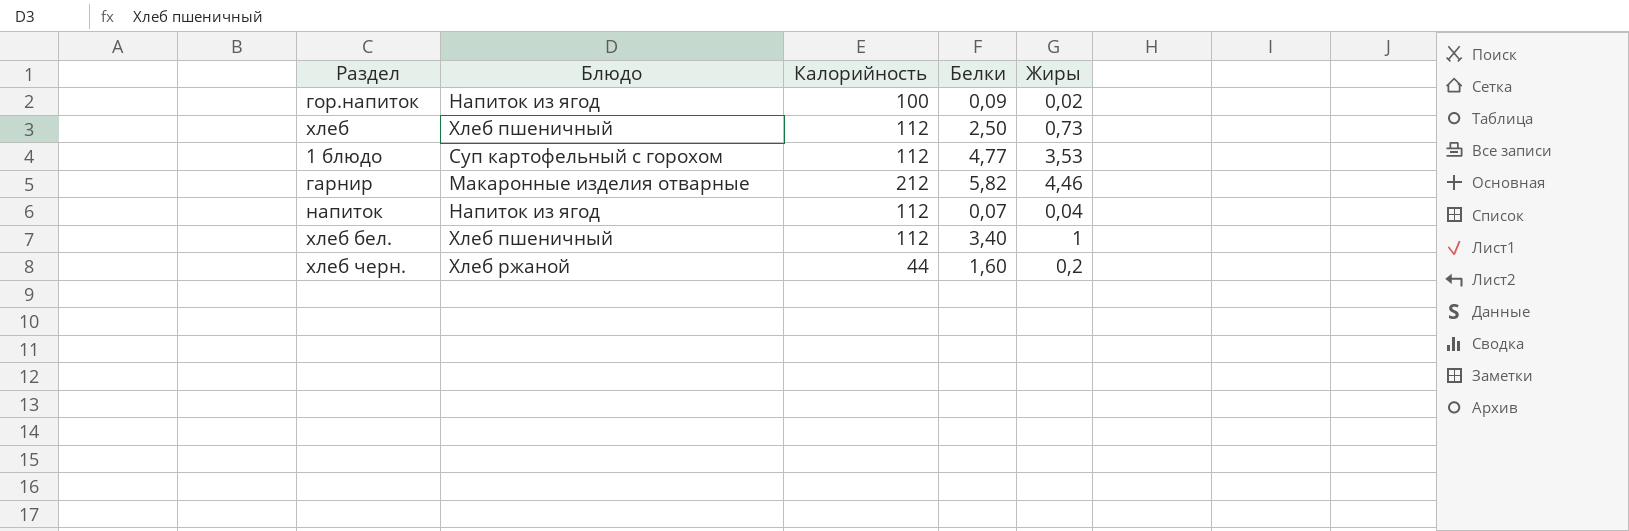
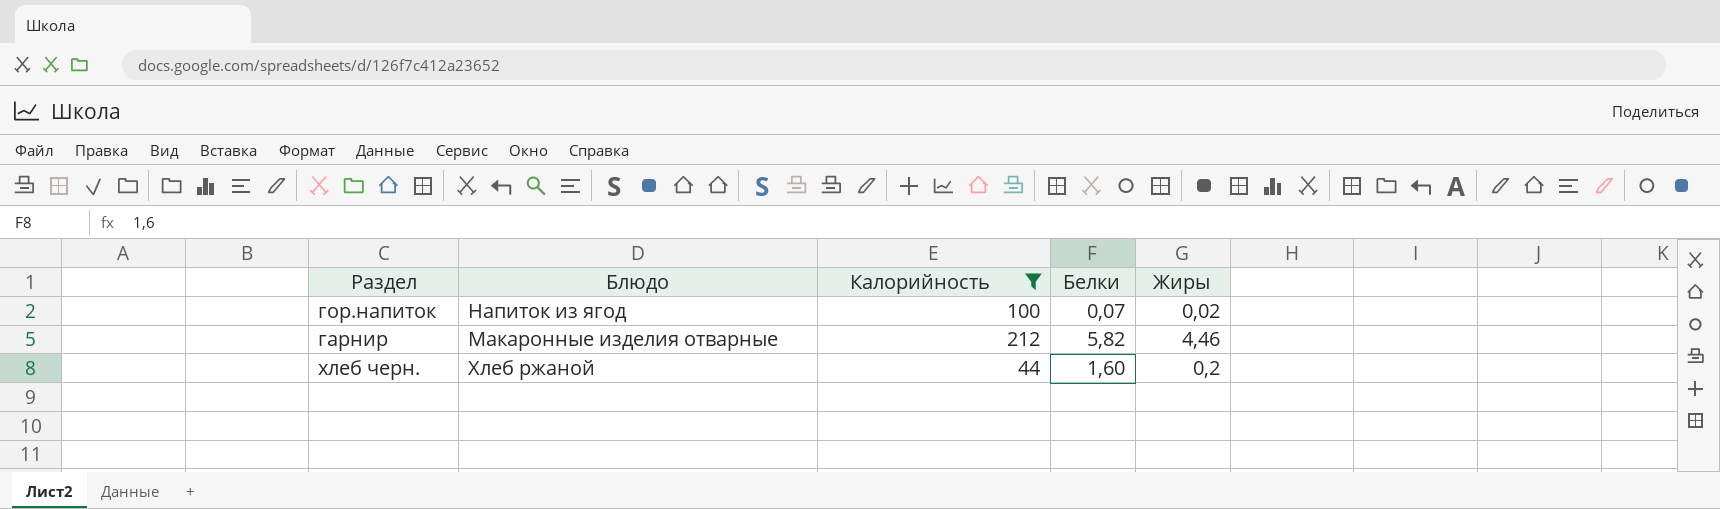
filter: none -> Калорийность != 112
гор.напиток | Белки: 0,09 -> 0,07

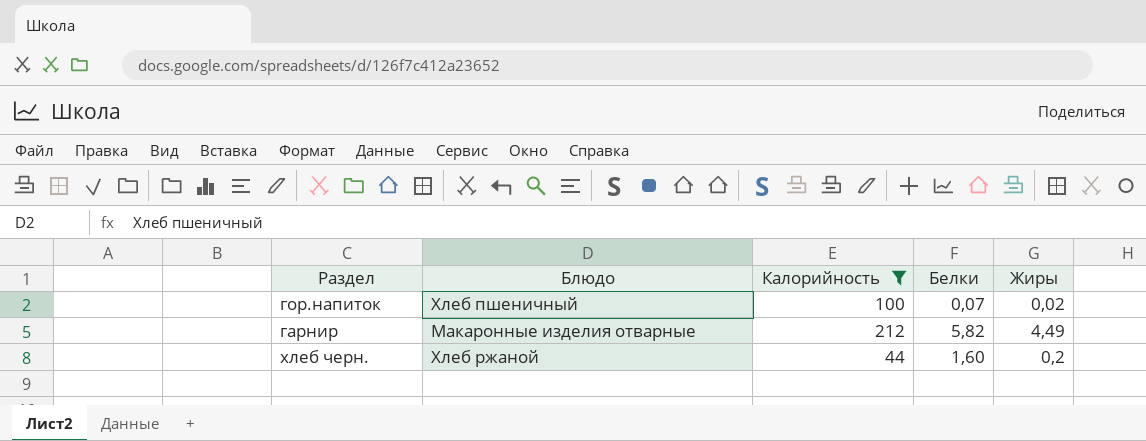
гор.напиток | Блюдо: Напиток из ягод -> Хлеб пшеничный
гарнир | Жиры: 4,46 -> 4,49

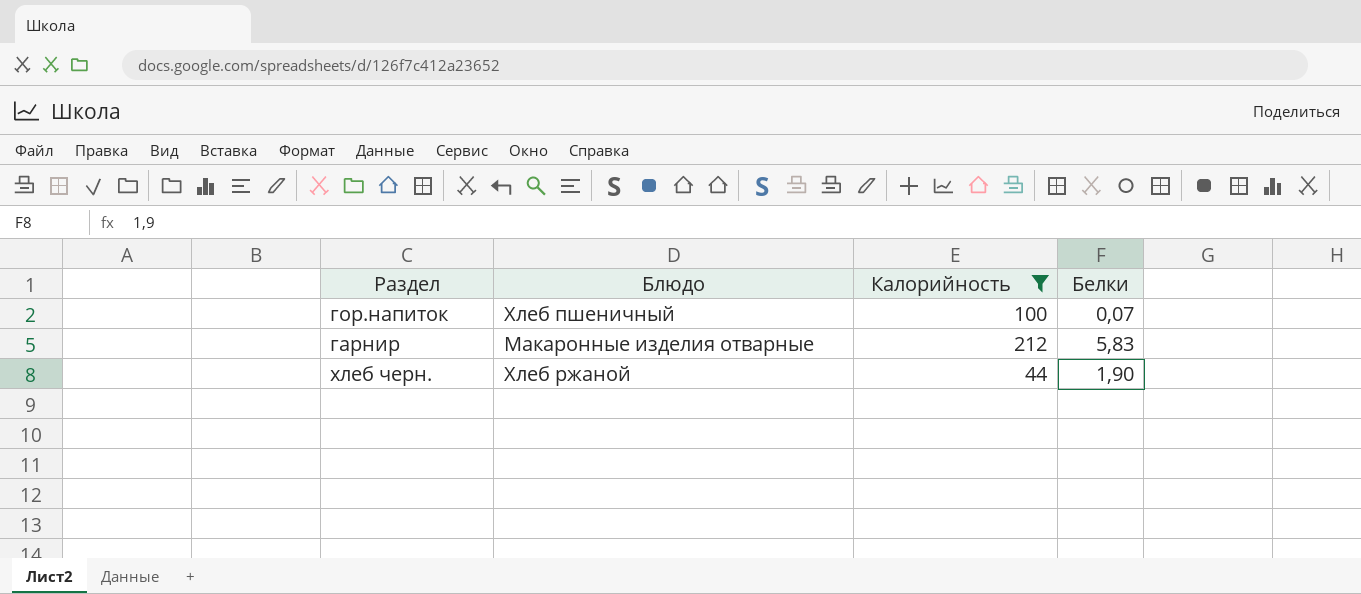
column Жиры | position: 5 -> none
гарнир | Белки: 5,82 -> 5,83
хлеб черн. | Белки: 1,60 -> 1,90

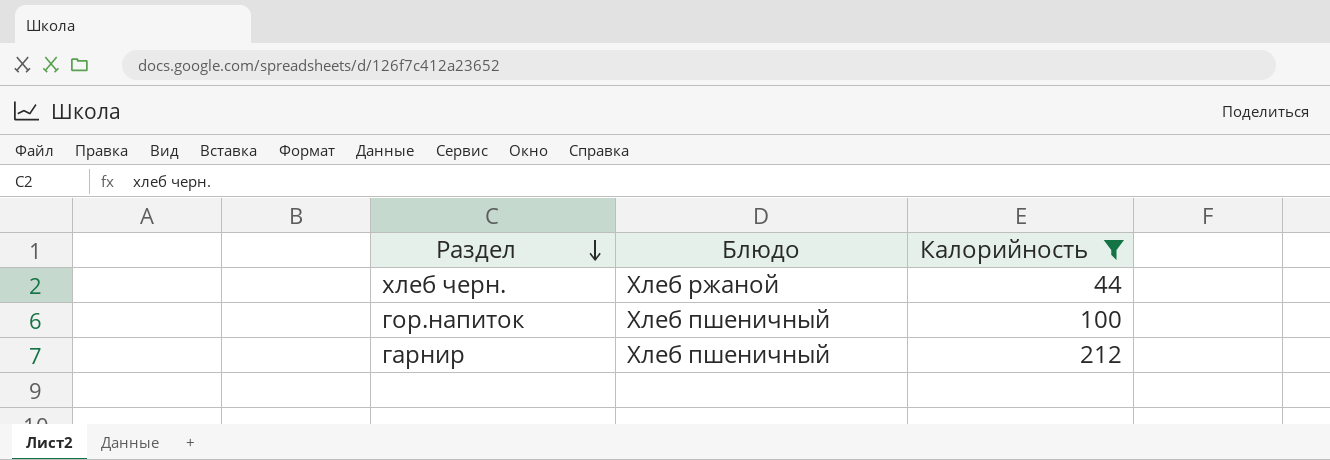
row order: none -> Раздел descending
column Белки | position: 4 -> none
гарнир | Блюдо: Макаронные изделия отварные -> Хлеб пшеничный

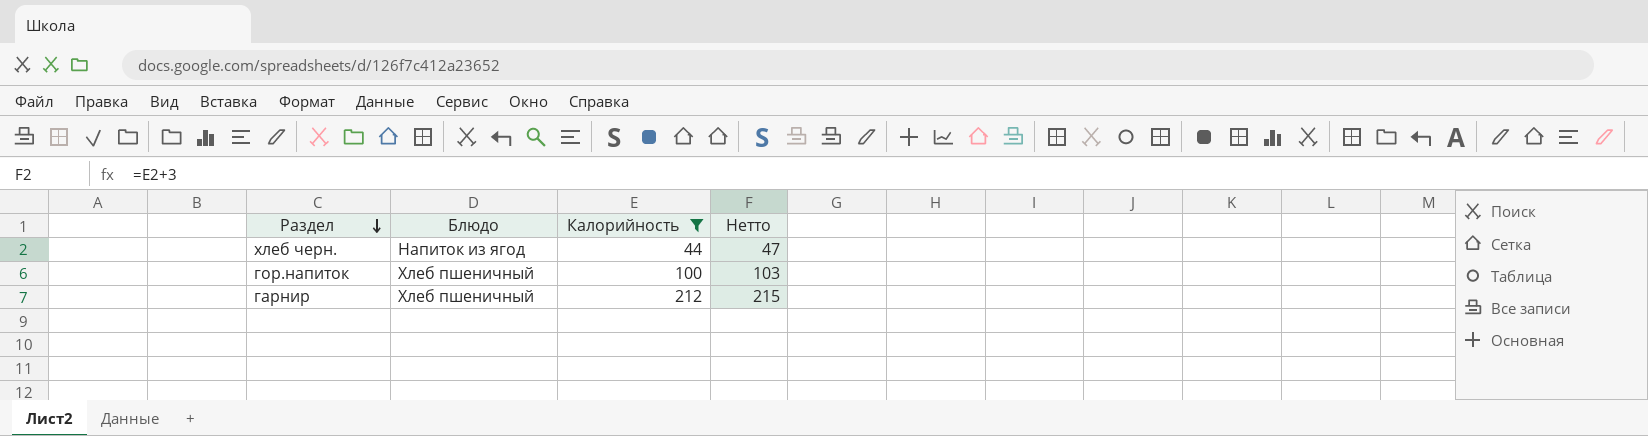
column Нетто | formula: none -> [Калорийность] + 3
хлеб черн. | Блюдо: Хлеб ржаной -> Напиток из ягод

